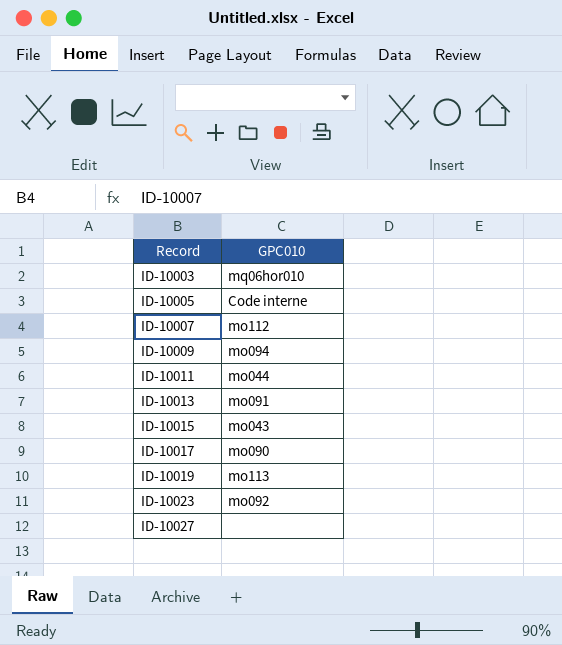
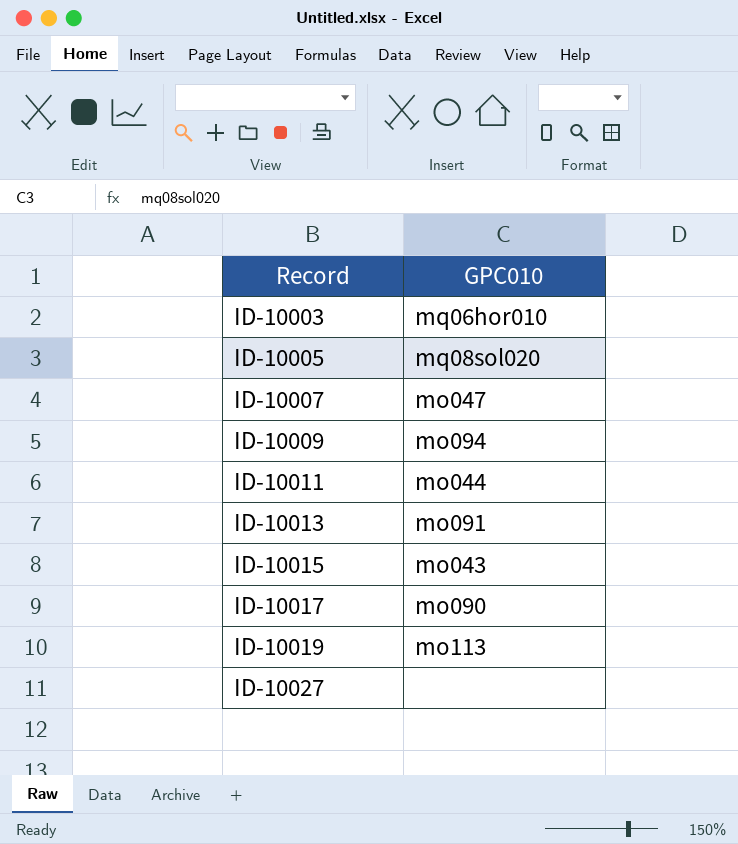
row ID-10023: mo092 -> none
ID-10005 | GPC010: Code interne -> mq08sol020
ID-10007 | GPC010: mo112 -> mo047

